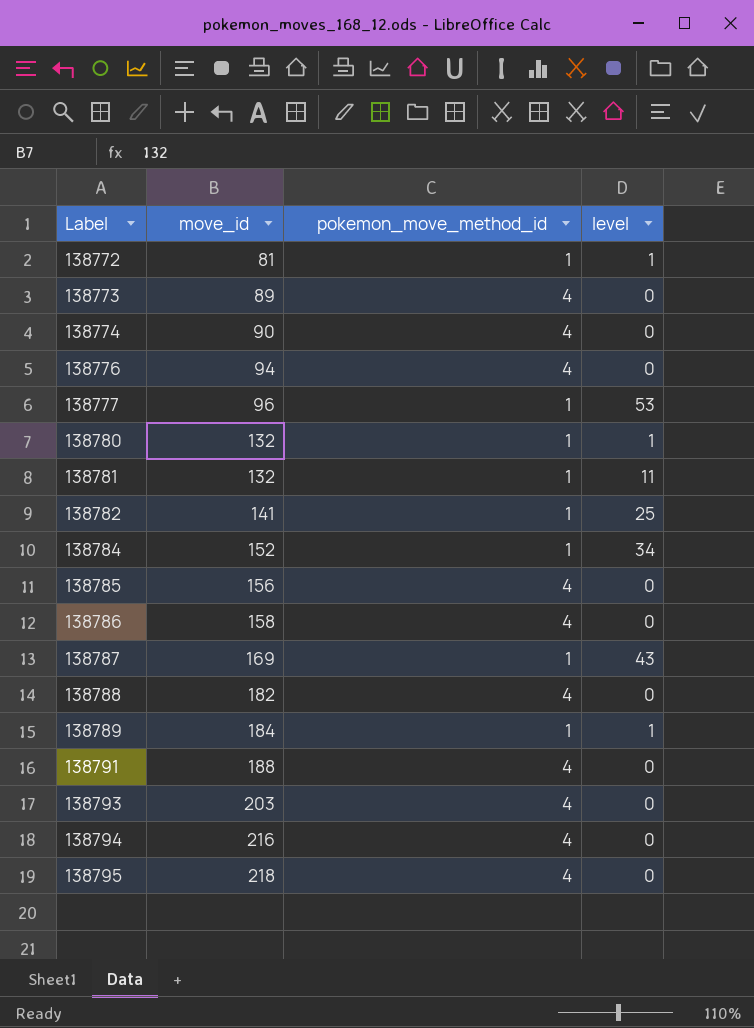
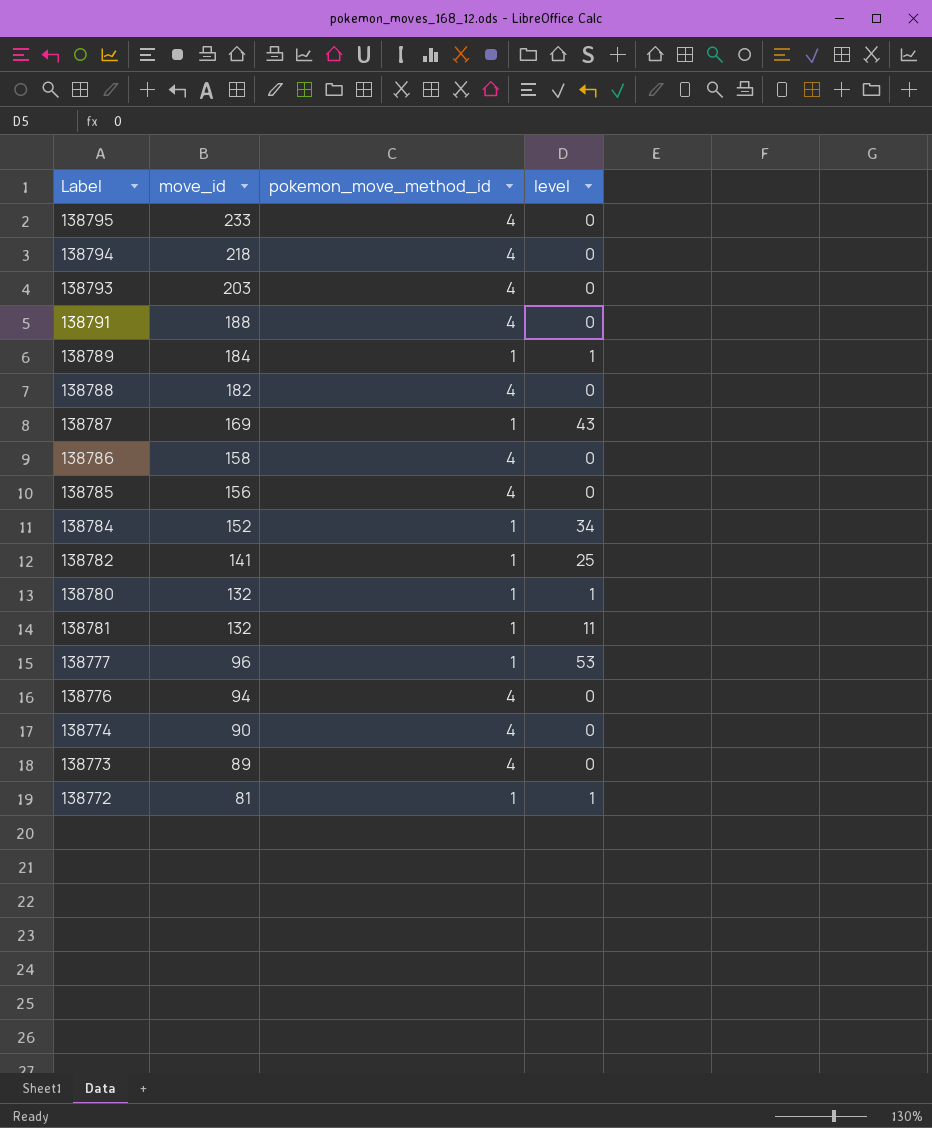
row order: Label ascending -> move_id descending
138795 | move_id: 218 -> 233
138794 | move_id: 216 -> 218

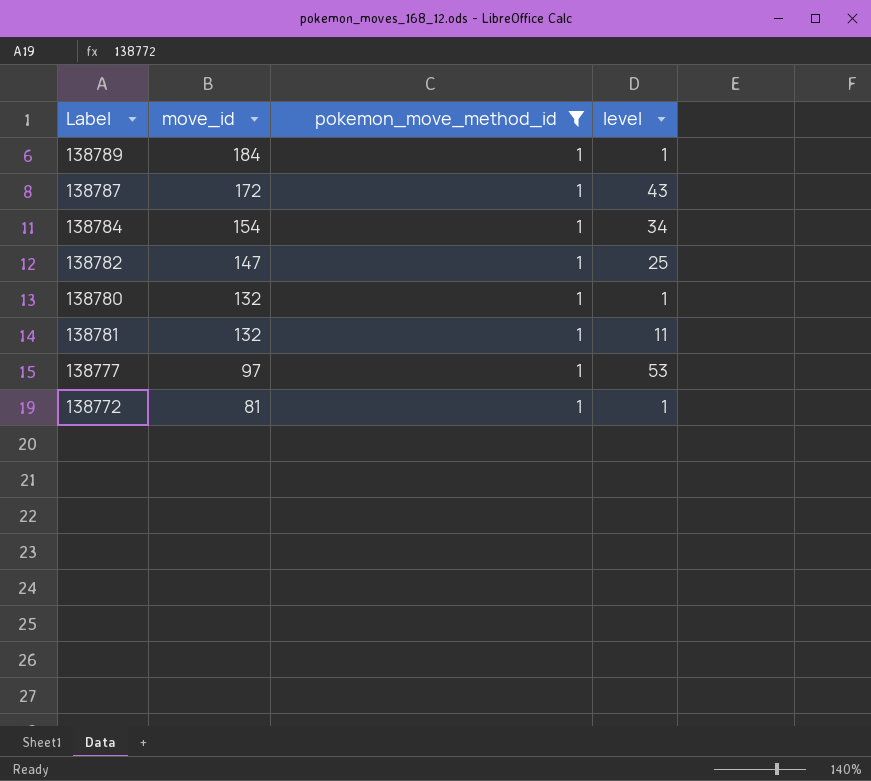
filter: none -> pokemon_move_method_id = 1
138787 | move_id: 169 -> 172
138784 | move_id: 152 -> 154
138782 | move_id: 141 -> 147
138777 | move_id: 96 -> 97

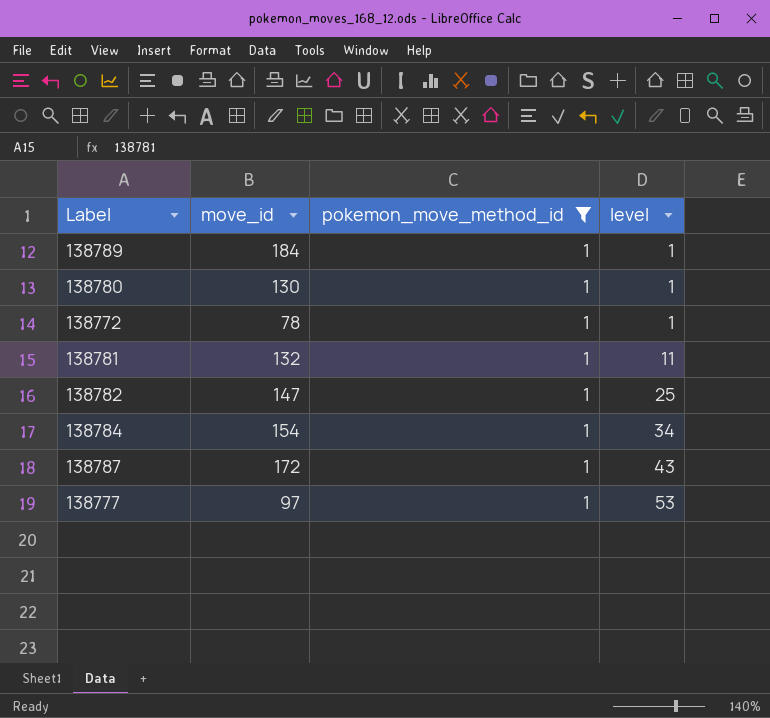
row order: move_id descending -> level ascending
138780 | move_id: 132 -> 130
138772 | move_id: 81 -> 78

